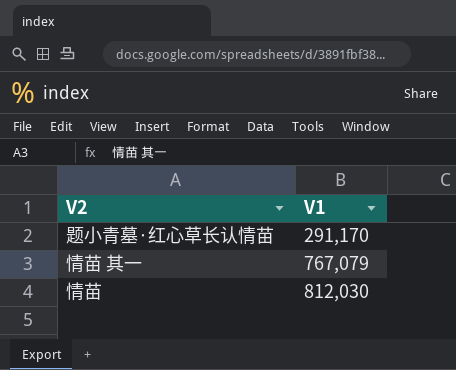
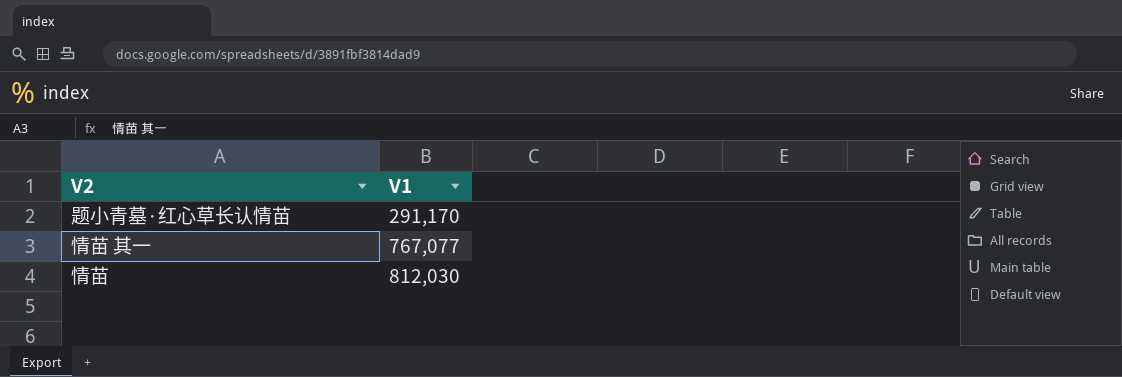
情苗 其一 | V1: 767,079 -> 767,077

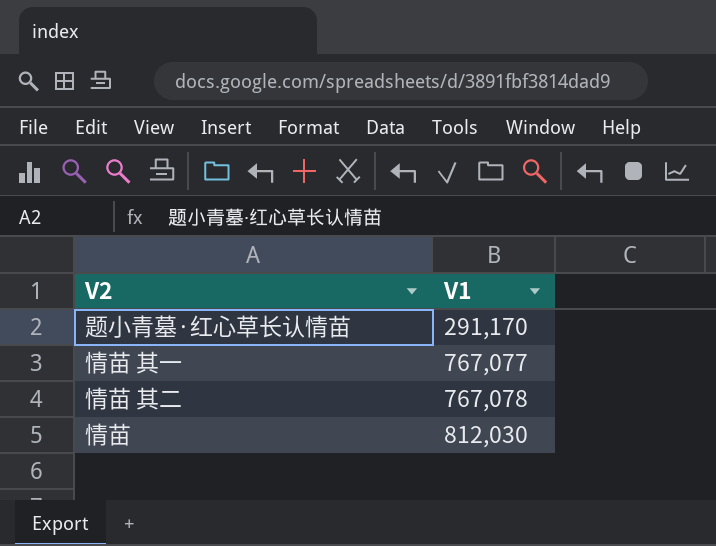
row 情苗 其二: none -> 767,078

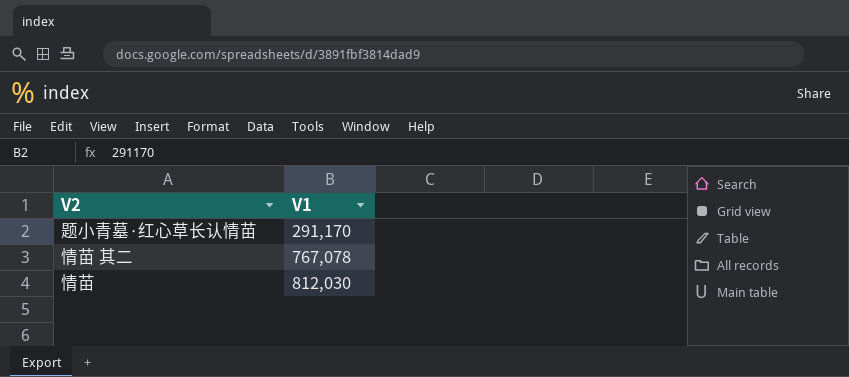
row 情苗 其一: 767,077 -> none

